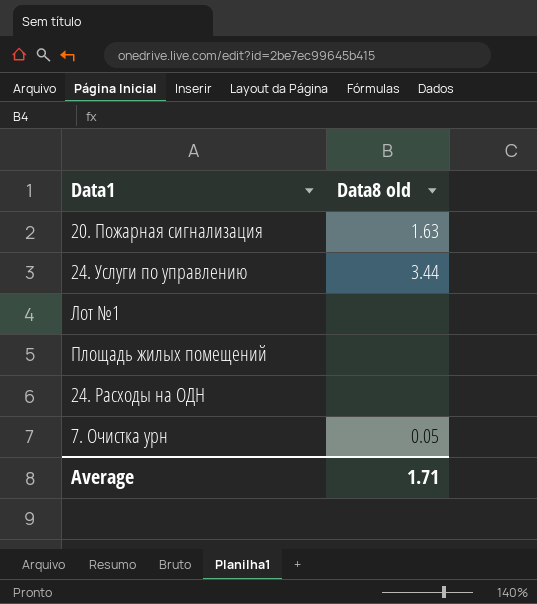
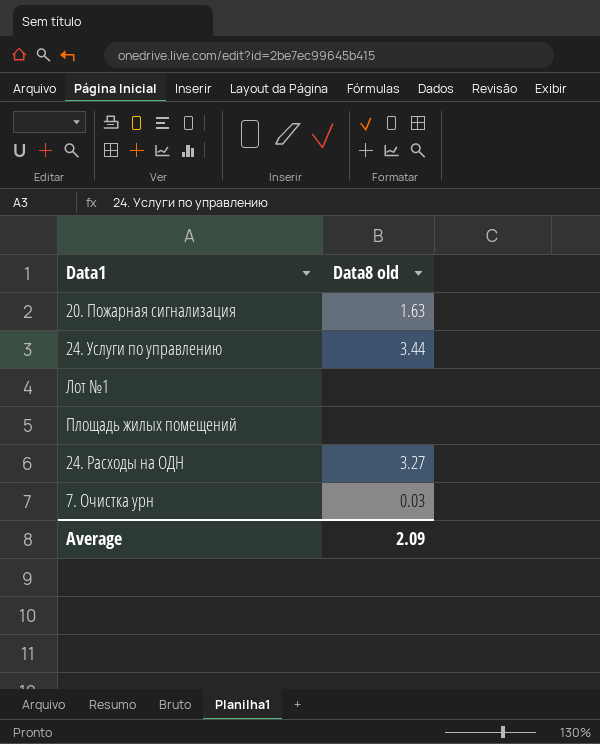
24. Расходы на ОДН | Data8 old: none -> 3.27
7. Очистка урн | Data8 old: 0.05 -> 0.03
Average | Data8 old: 1.71 -> 2.09

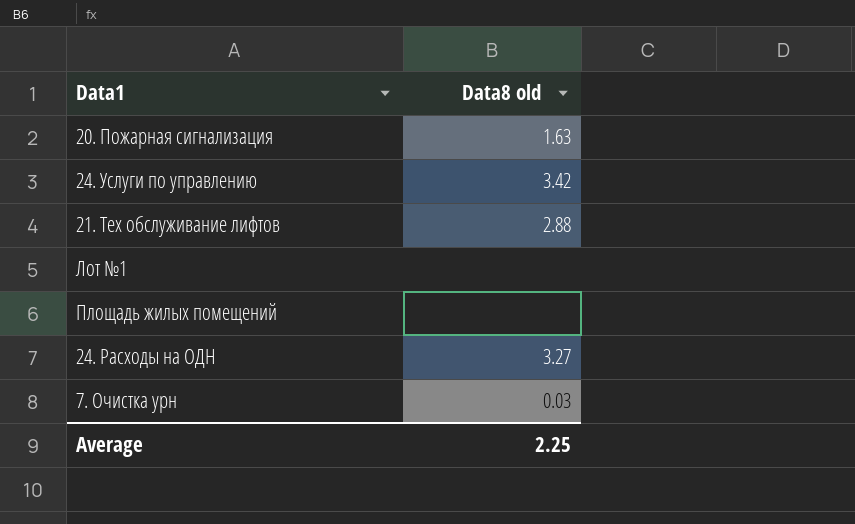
24. Услуги по управлению | Data8 old: 3.44 -> 3.42
row 21. Тех обслуживание лифтов: none -> 2.88
Average | Data8 old: 2.09 -> 2.25

